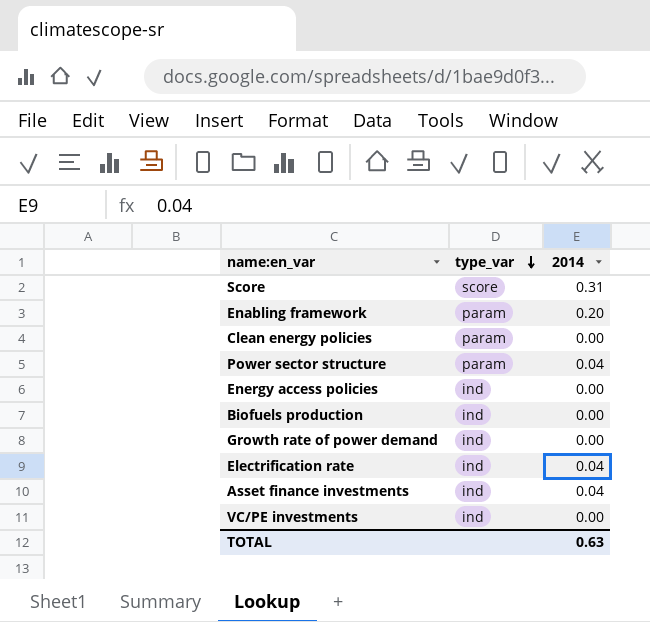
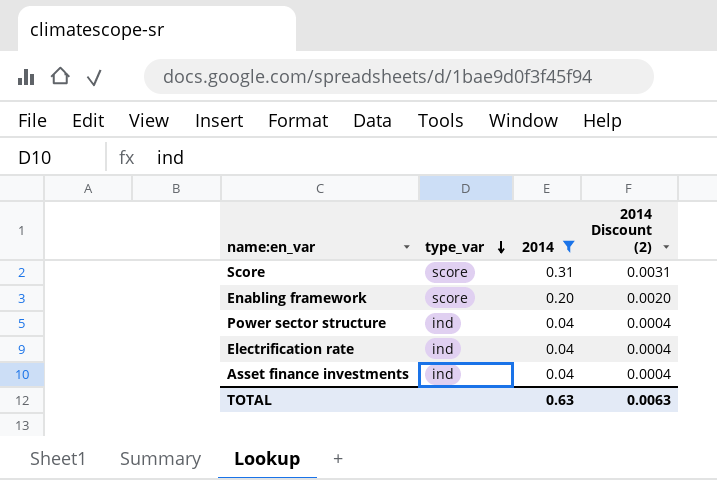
filter: none -> 2014 != 0.00
column 2014 Discount (2) | formula: none -> [2014] * 0.01
Enabling framework | type_var: param -> score
Power sector structure | type_var: param -> ind

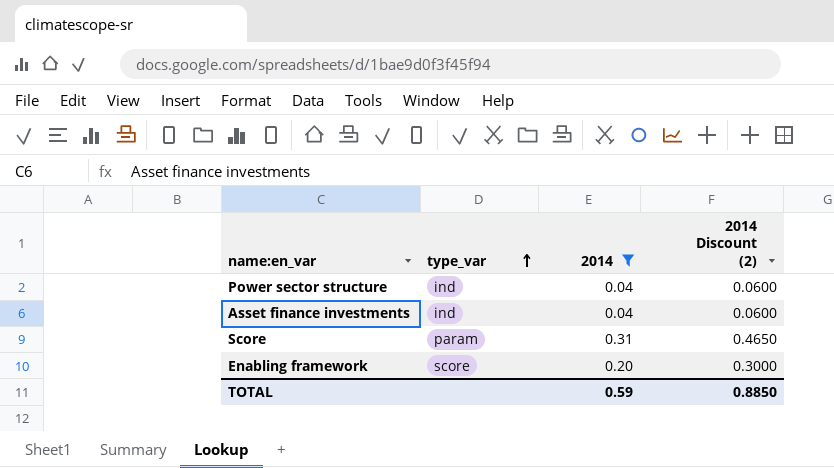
row order: type_var descending -> type_var ascending
column 2014 Discount (2) | formula: [2014] * 0.01 -> [2014] * 1.5
row Electrification rate: ind | 0.04 | 0.0004 -> none
Score | type_var: score -> param
TOTAL | 2014: 0.63 -> 0.59
TOTAL | 2014 Discount (2): 0.0063 -> 0.8850

